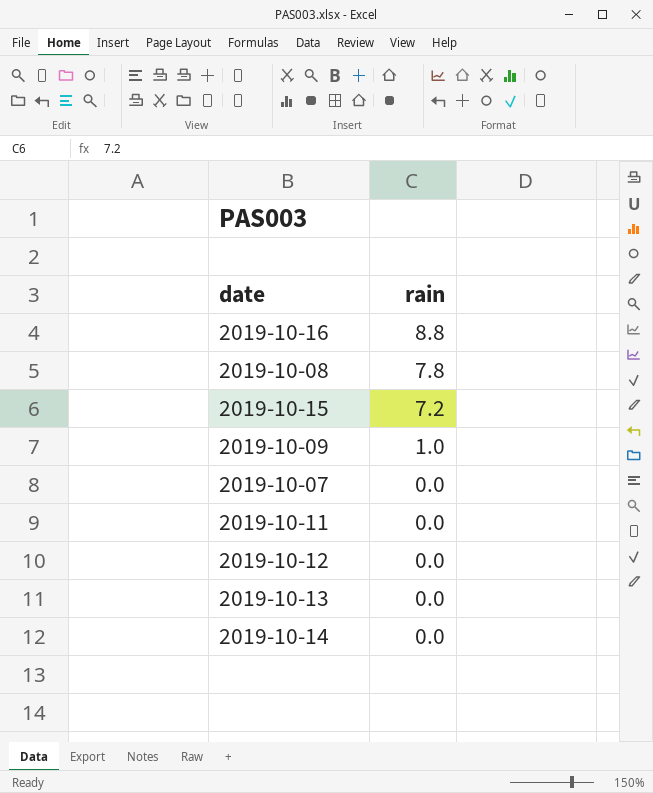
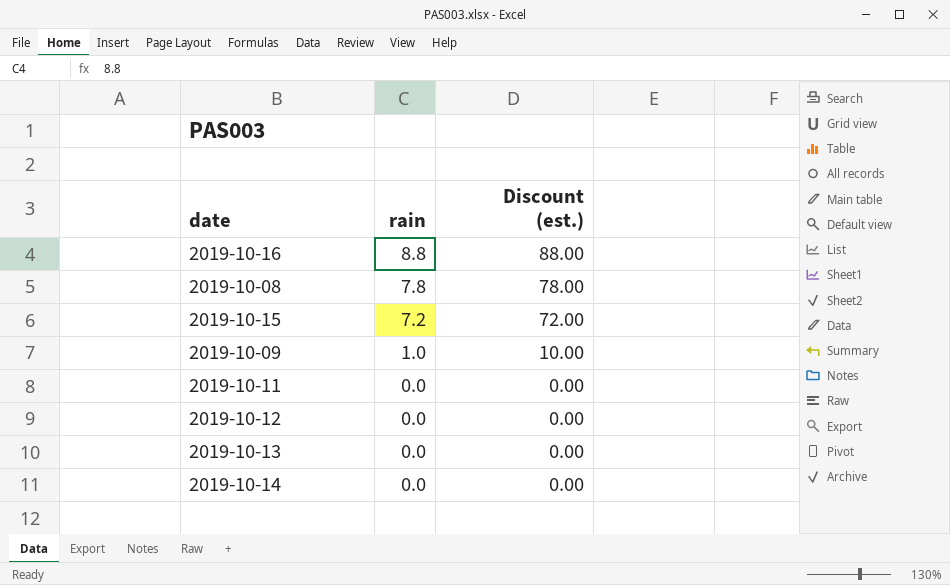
column Discount (est.) | formula: none -> [rain] * 10
row 2019-10-07: 0.0 -> none

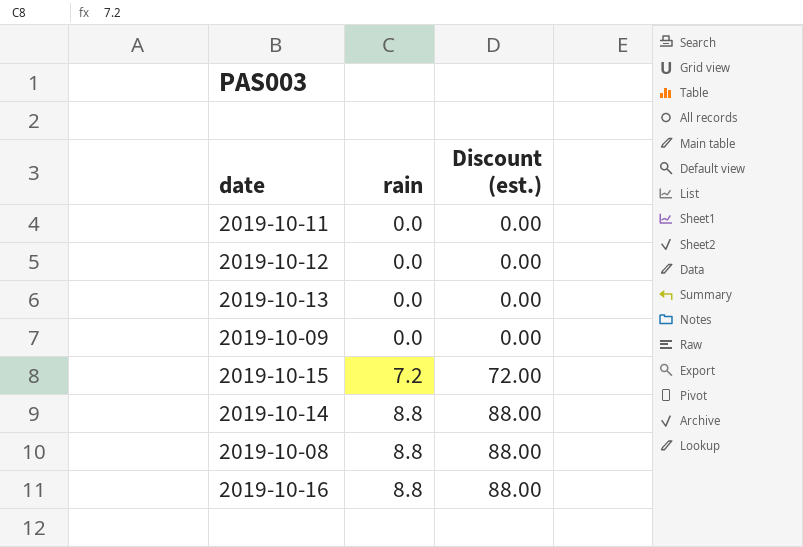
row order: rain descending -> rain ascending
2019-10-09 | rain: 1.0 -> 0.0
2019-10-09 | Discount (est.): 10.00 -> 0.00
2019-10-14 | rain: 0.0 -> 8.8
2019-10-14 | Discount (est.): 0.00 -> 88.00
2019-10-08 | rain: 7.8 -> 8.8
2019-10-08 | Discount (est.): 78.00 -> 88.00

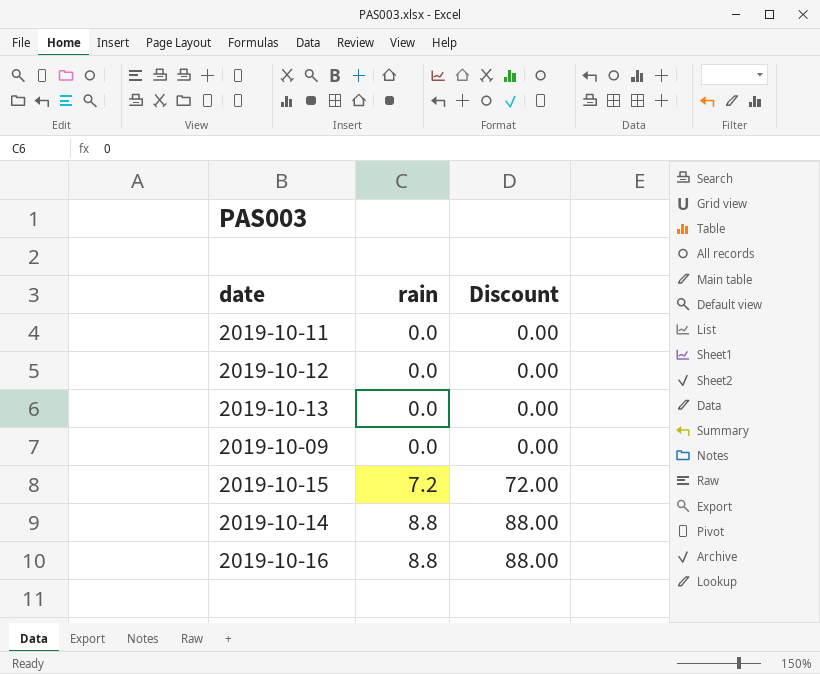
column name: Discount (est.) -> Discount
row 2019-10-08: 8.8 | 88.00 -> none

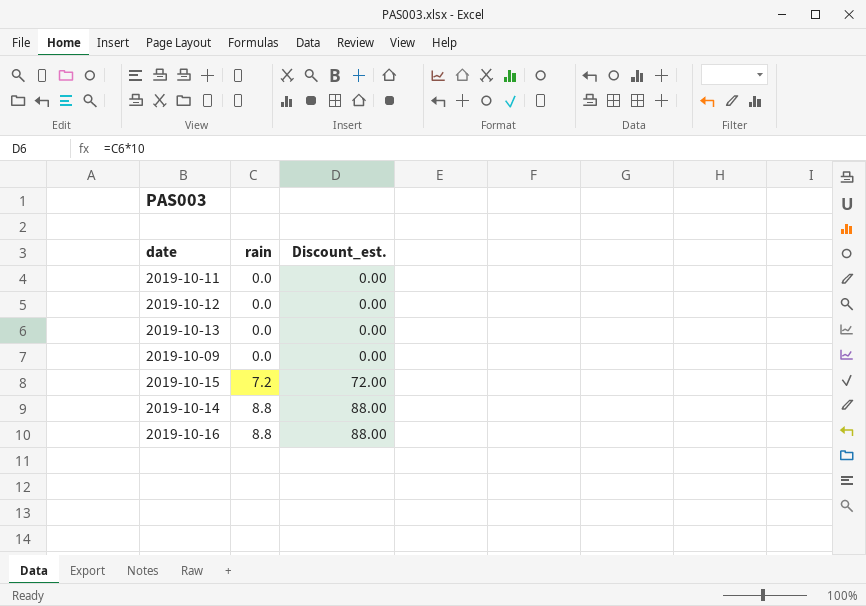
column name: Discount -> Discount_est.

